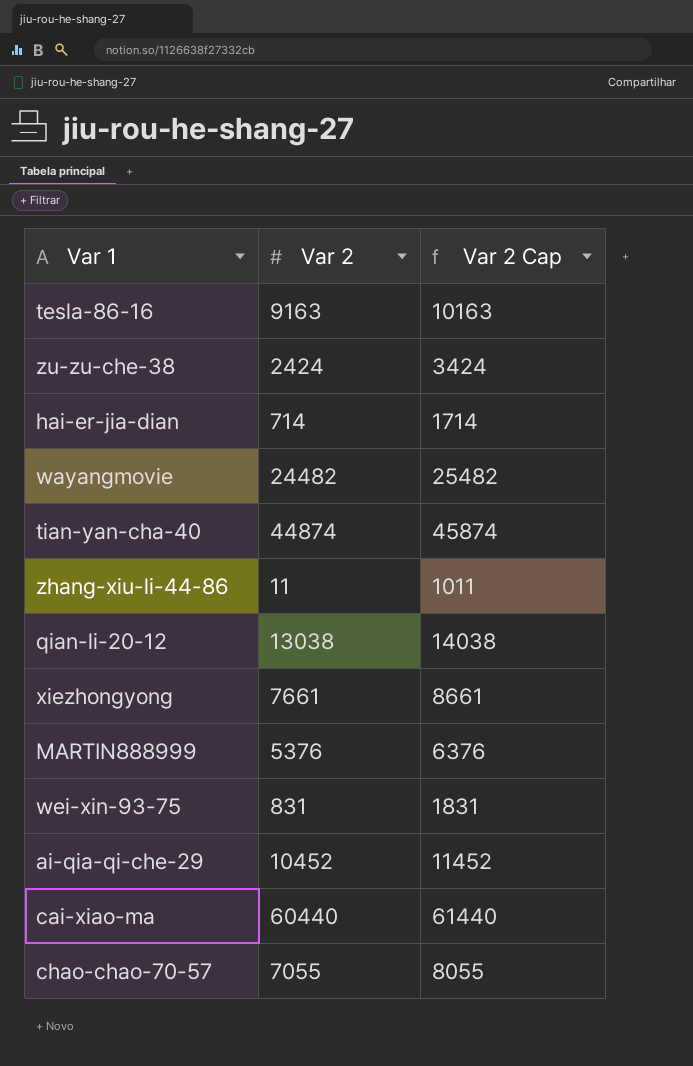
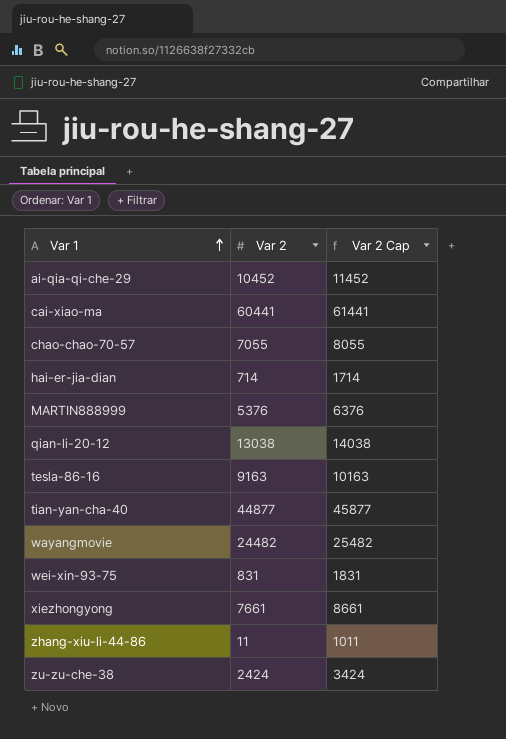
row order: none -> Var 1 ascending
cai-xiao-ma | Var 2: 60440 -> 60441
cai-xiao-ma | Var 2 Cap: 61440 -> 61441
tian-yan-cha-40 | Var 2: 44874 -> 44877
tian-yan-cha-40 | Var 2 Cap: 45874 -> 45877

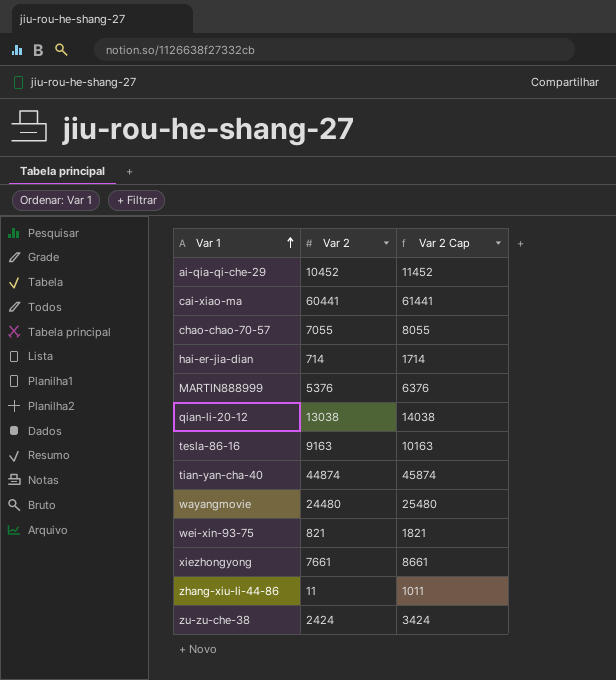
tian-yan-cha-40 | Var 2: 44877 -> 44874
tian-yan-cha-40 | Var 2 Cap: 45877 -> 45874
wayangmovie | Var 2: 24482 -> 24480
wayangmovie | Var 2 Cap: 25482 -> 25480
wei-xin-93-75 | Var 2: 831 -> 821
wei-xin-93-75 | Var 2 Cap: 1831 -> 1821

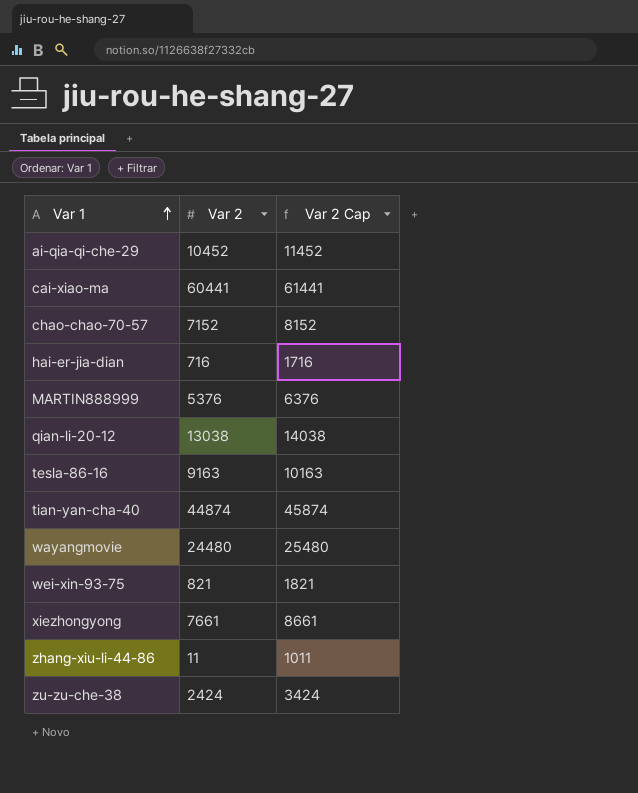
chao-chao-70-57 | Var 2: 7055 -> 7152
chao-chao-70-57 | Var 2 Cap: 8055 -> 8152
hai-er-jia-dian | Var 2: 714 -> 716
hai-er-jia-dian | Var 2 Cap: 1714 -> 1716

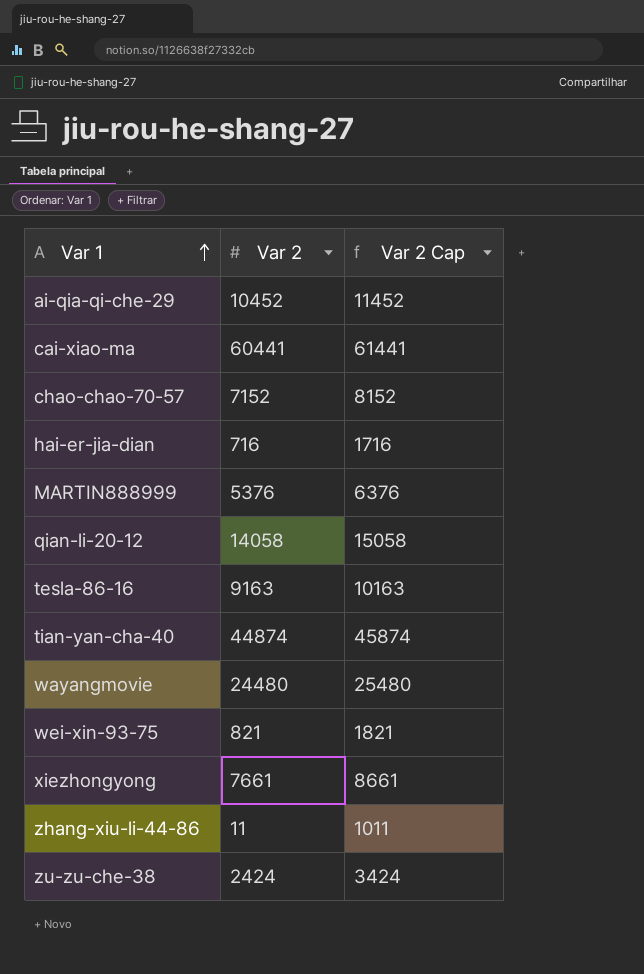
qian-li-20-12 | Var 2: 13038 -> 14058
qian-li-20-12 | Var 2 Cap: 14038 -> 15058

